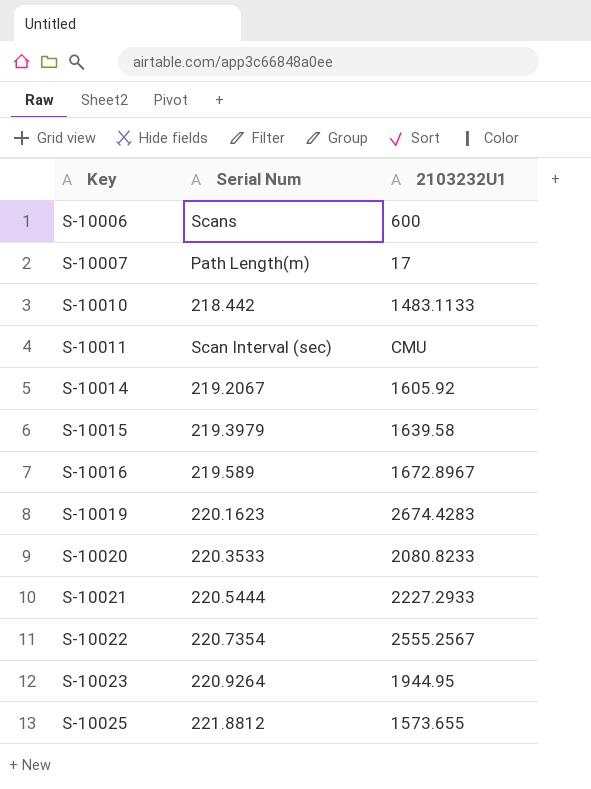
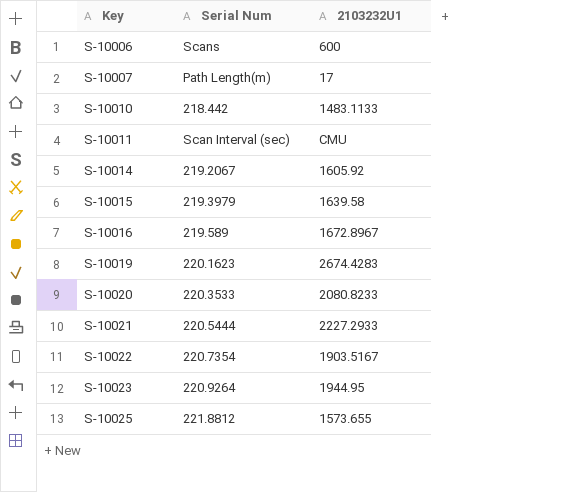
S-10022 | 2103232U1: 2555.2567 -> 1903.5167

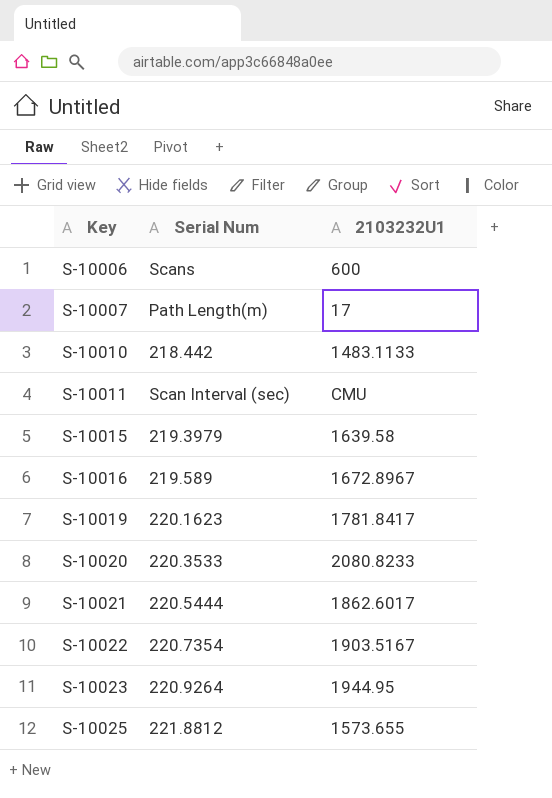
row S-10014: 219.2067 | 1605.92 -> none
S-10019 | 2103232U1: 2674.4283 -> 1781.8417
S-10021 | 2103232U1: 2227.2933 -> 1862.6017

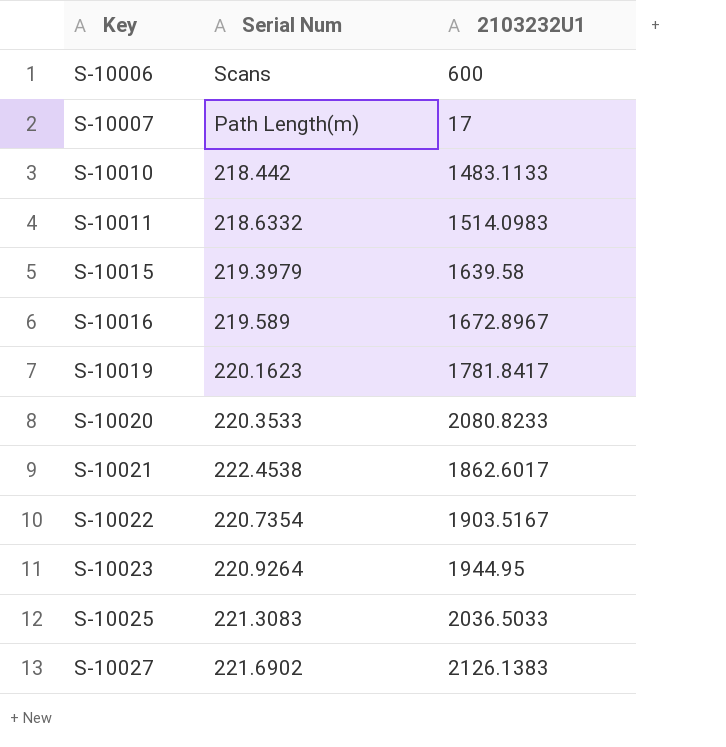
S-10011 | Serial Num: Scan Interval (sec) -> 218.6332
S-10011 | 2103232U1: CMU -> 1514.0983
S-10021 | Serial Num: 220.5444 -> 222.4538
S-10025 | Serial Num: 221.8812 -> 221.3083
S-10025 | 2103232U1: 1573.655 -> 2036.5033
row S-10027: none -> 221.6902 | 2126.1383

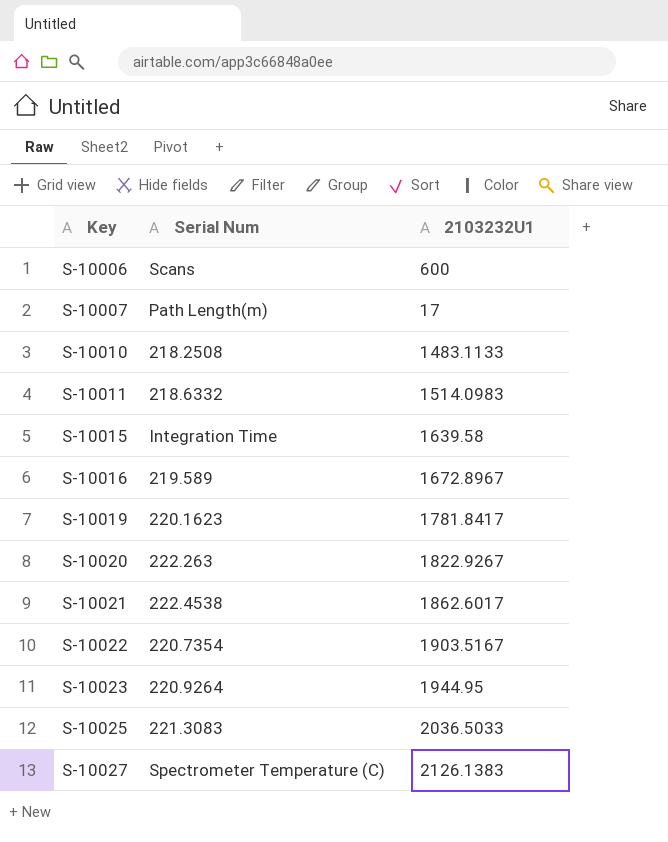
S-10010 | Serial Num: 218.442 -> 218.2508
S-10015 | Serial Num: 219.3979 -> Integration Time
S-10020 | Serial Num: 220.3533 -> 222.263
S-10020 | 2103232U1: 2080.8233 -> 1822.9267
S-10027 | Serial Num: 221.6902 -> Spectrometer Temperature (C)

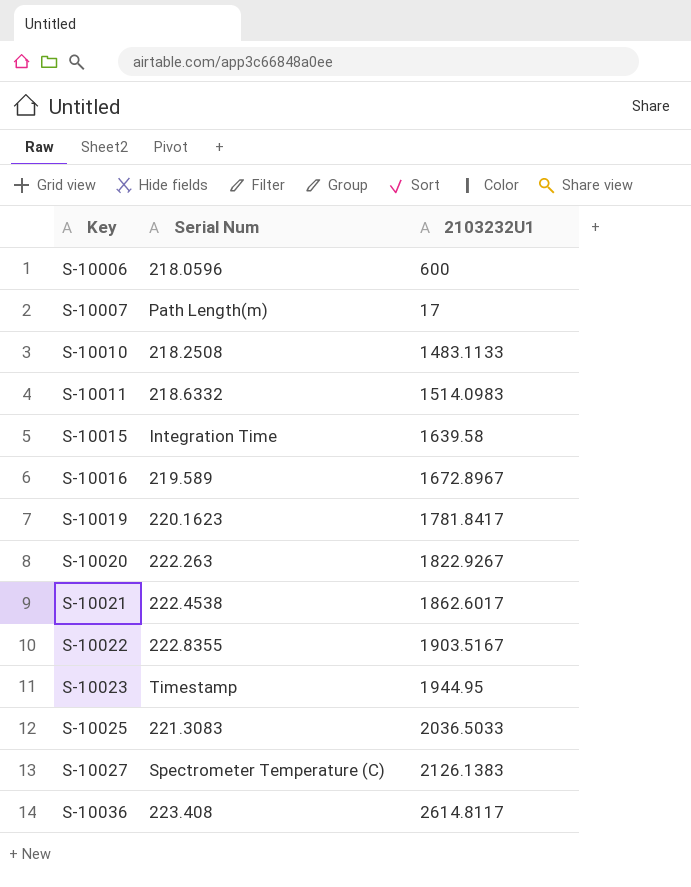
S-10006 | Serial Num: Scans -> 218.0596
S-10022 | Serial Num: 220.7354 -> 222.8355
S-10023 | Serial Num: 220.9264 -> Timestamp
row S-10036: none -> 223.408 | 2614.8117

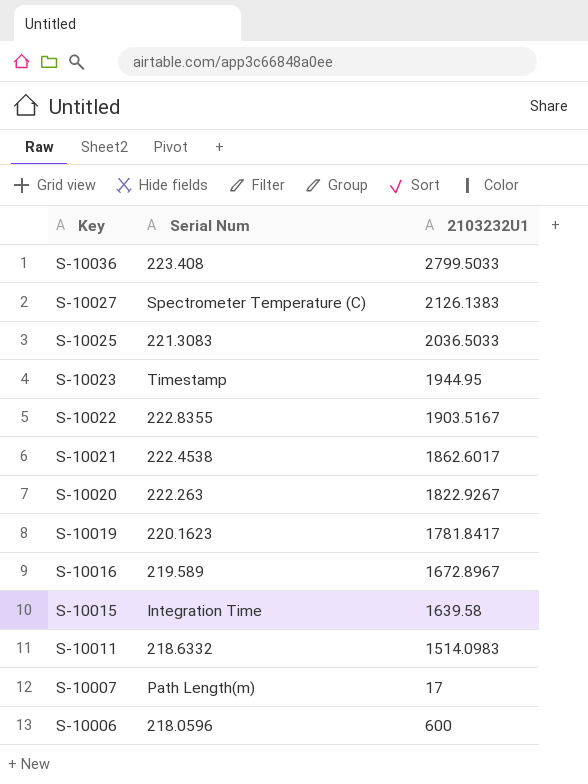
row order: Key ascending -> Key descending
row S-10010: 218.2508 | 1483.1133 -> none
S-10036 | 2103232U1: 2614.8117 -> 2799.5033

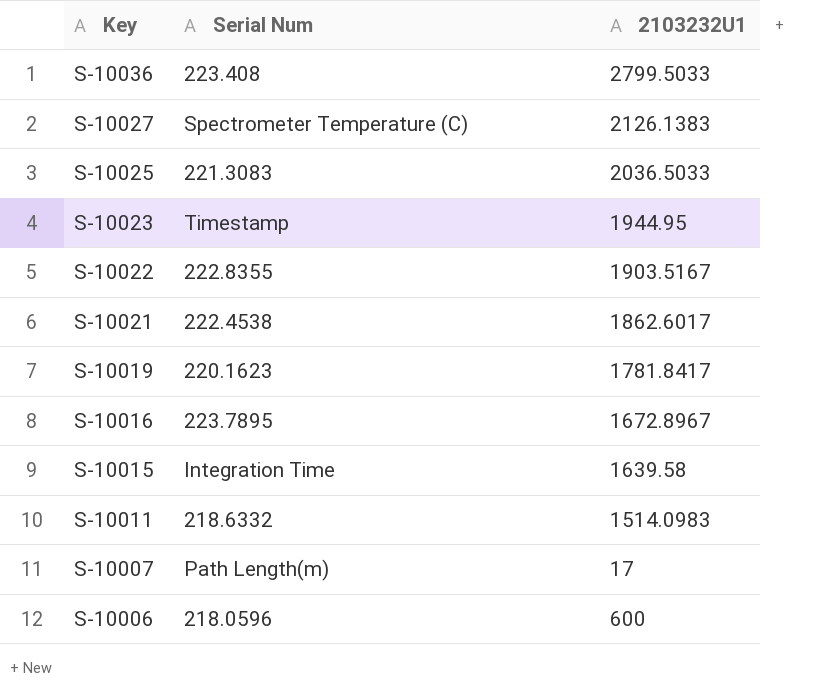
row S-10020: 222.263 | 1822.9267 -> none
S-10016 | Serial Num: 219.589 -> 223.7895

